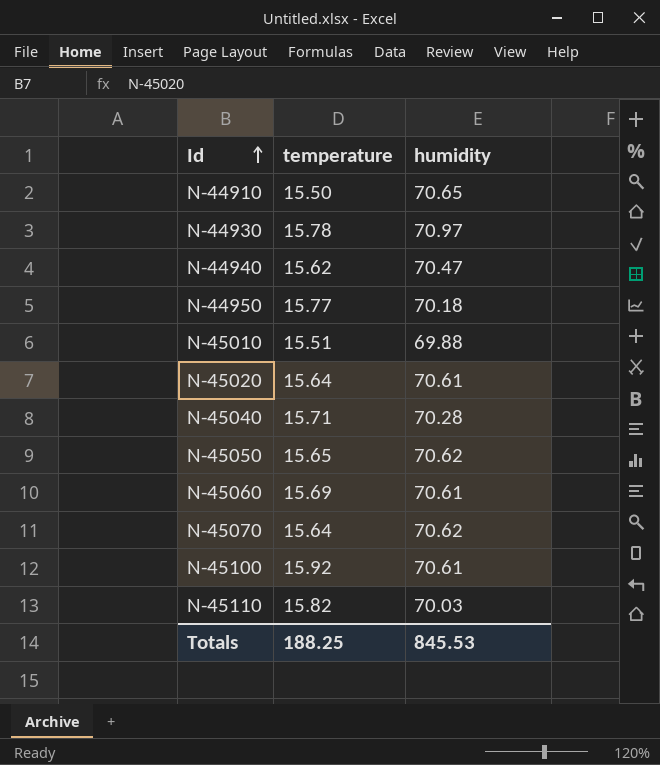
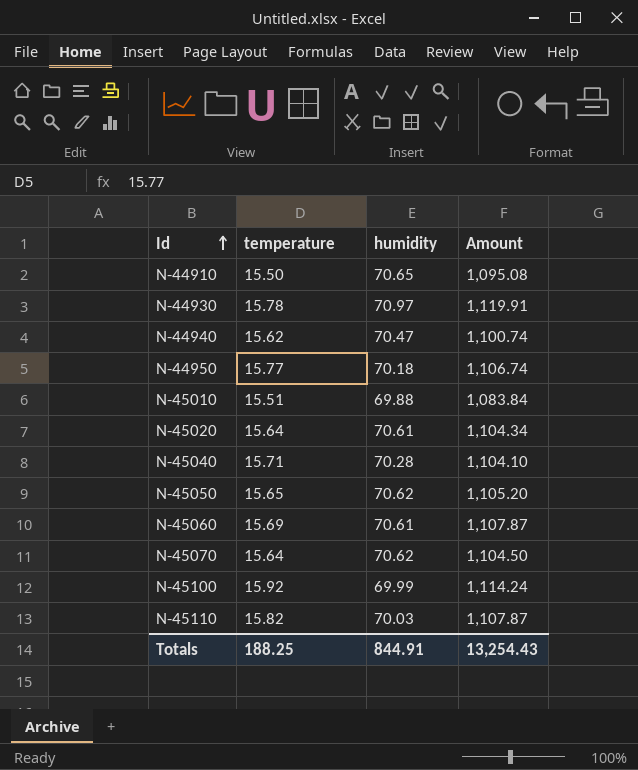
column Amount | formula: none -> [temperature] * [humidity]
N-45100 | humidity: 70.61 -> 69.99
Totals | humidity: 845.53 -> 844.91

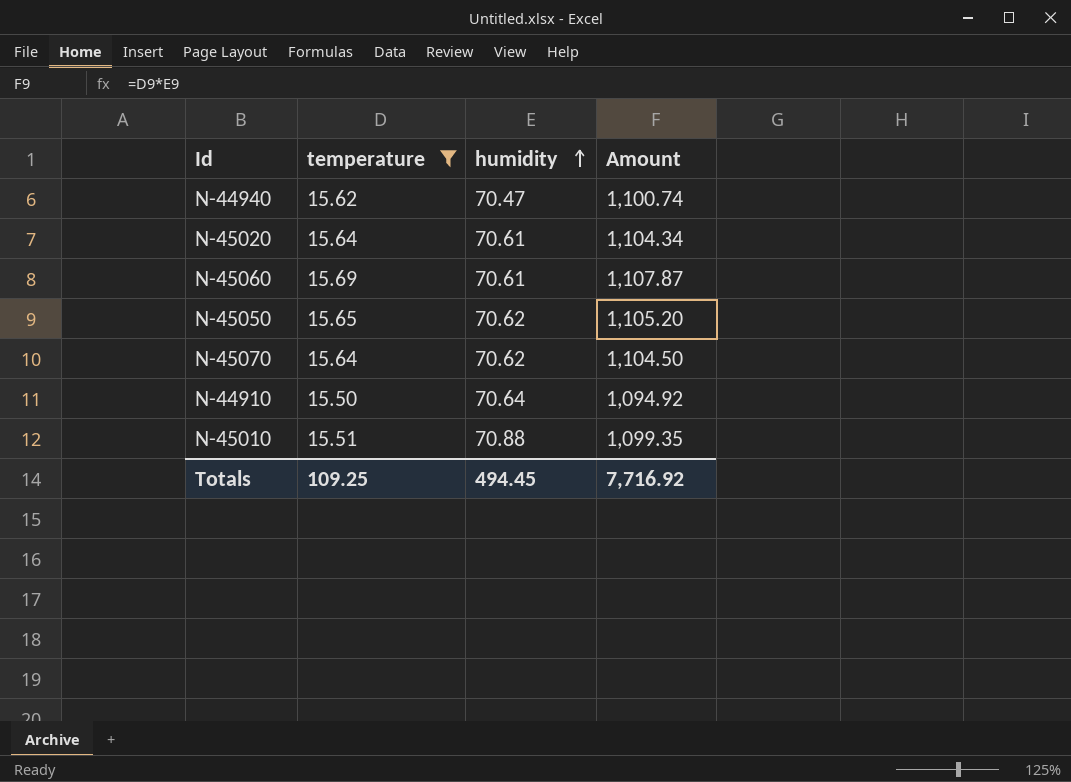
filter: none -> temperature <= 15.69
row order: Id ascending -> humidity ascending
N-44910 | humidity: 70.65 -> 70.64
N-44910 | Amount: 1,095.08 -> 1,094.92
N-45010 | humidity: 69.88 -> 70.88
N-45010 | Amount: 1,083.84 -> 1,099.35
Totals | temperature: 188.25 -> 109.25
Totals | humidity: 844.91 -> 494.45
Totals | Amount: 13,254.43 -> 7,716.92

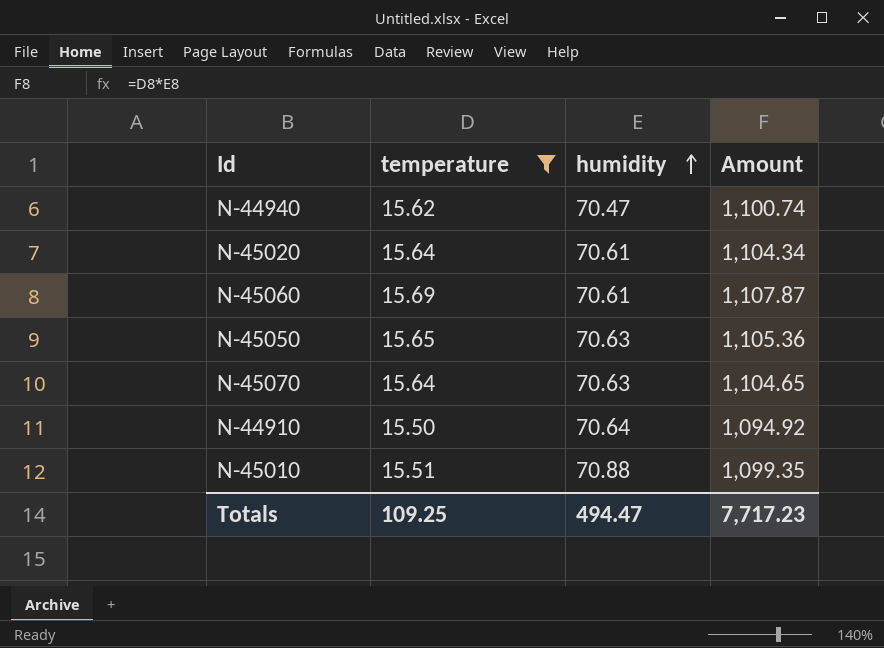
N-45050 | humidity: 70.62 -> 70.63
N-45050 | Amount: 1,105.20 -> 1,105.36
N-45070 | humidity: 70.62 -> 70.63
N-45070 | Amount: 1,104.50 -> 1,104.65
Totals | humidity: 494.45 -> 494.47
Totals | Amount: 7,716.92 -> 7,717.23

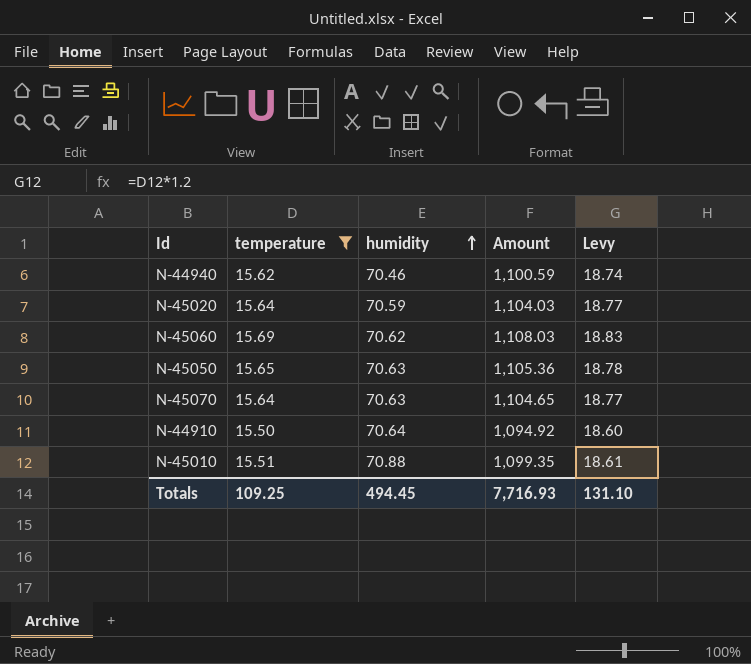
column Levy | formula: none -> [temperature] * 1.2
N-44940 | humidity: 70.47 -> 70.46
N-44940 | Amount: 1,100.74 -> 1,100.59
N-45020 | humidity: 70.61 -> 70.59
N-45020 | Amount: 1,104.34 -> 1,104.03
N-45060 | humidity: 70.61 -> 70.62
N-45060 | Amount: 1,107.87 -> 1,108.03
Totals | humidity: 494.47 -> 494.45
Totals | Amount: 7,717.23 -> 7,716.93

